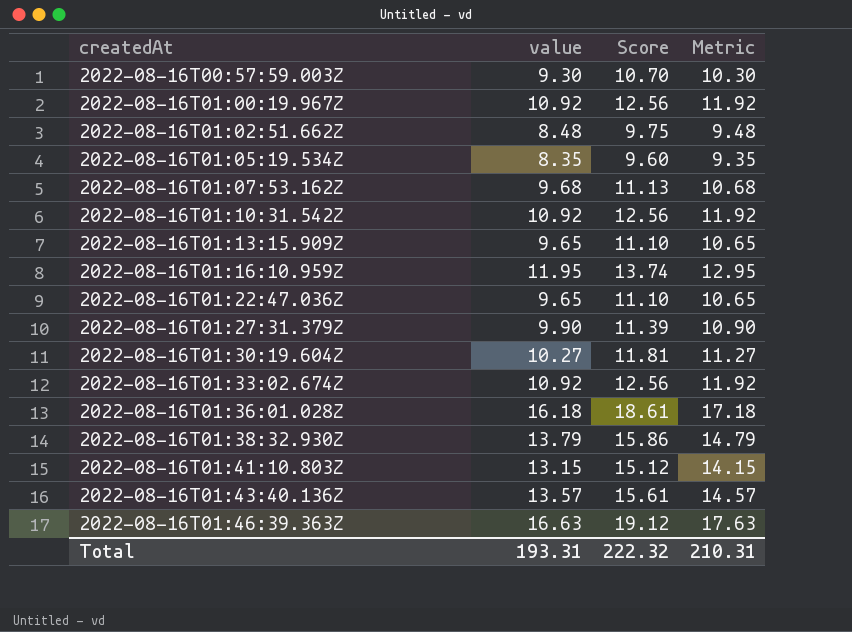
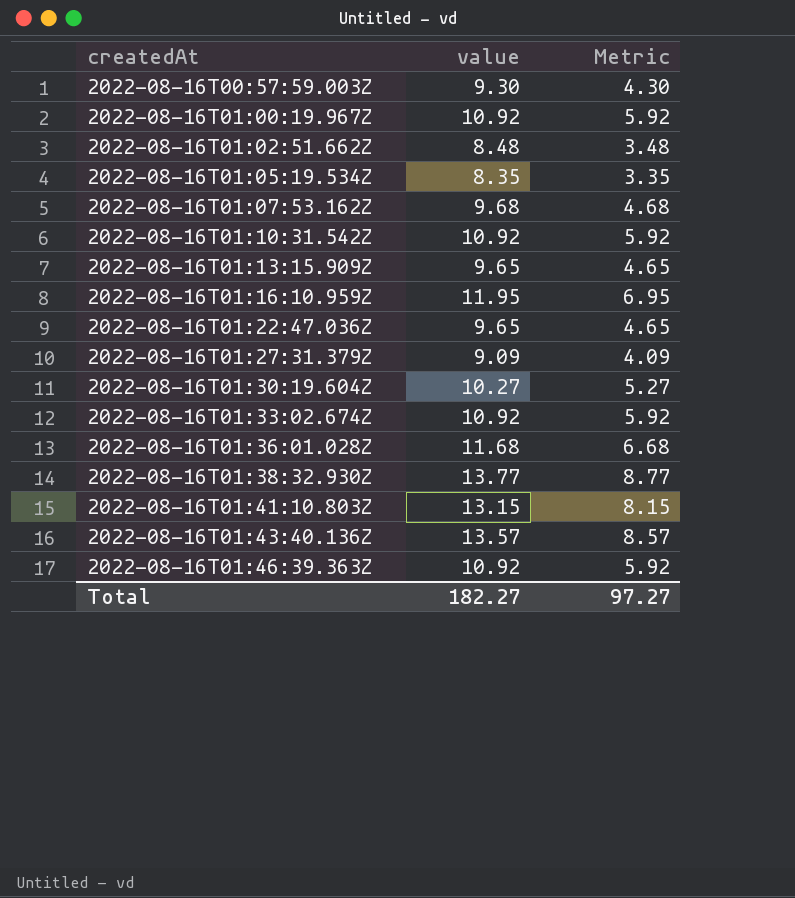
column Score | formula: [value] * 1.15 -> none
column Metric | formula: [value] + 1 -> [value] - 5
2022-08-16T01:27:31.379Z | value: 9.90 -> 9.09
2022-08-16T01:36:01.028Z | value: 16.18 -> 11.68
2022-08-16T01:38:32.930Z | value: 13.79 -> 13.77
2022-08-16T01:46:39.363Z | value: 16.63 -> 10.92
Total | value: 193.31 -> 182.27
Total | Metric: 210.31 -> 97.27

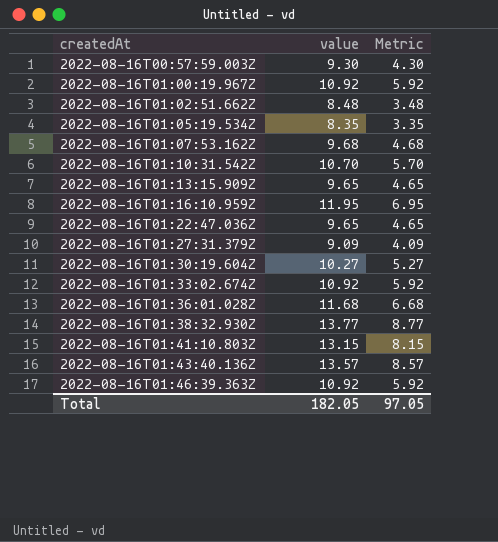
2022-08-16T01:10:31.542Z | value: 10.92 -> 10.70
2022-08-16T01:10:31.542Z | Metric: 5.92 -> 5.70
Total | value: 182.27 -> 182.05
Total | Metric: 97.27 -> 97.05

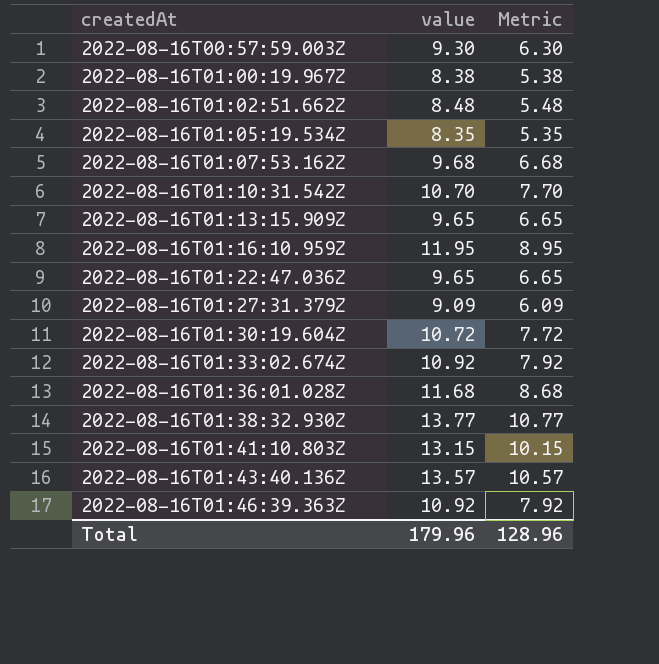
column Metric | formula: [value] - 5 -> [value] - 3
2022-08-16T01:00:19.967Z | value: 10.92 -> 8.38
2022-08-16T01:30:19.604Z | value: 10.27 -> 10.72
Total | value: 182.05 -> 179.96
Total | Metric: 97.05 -> 128.96

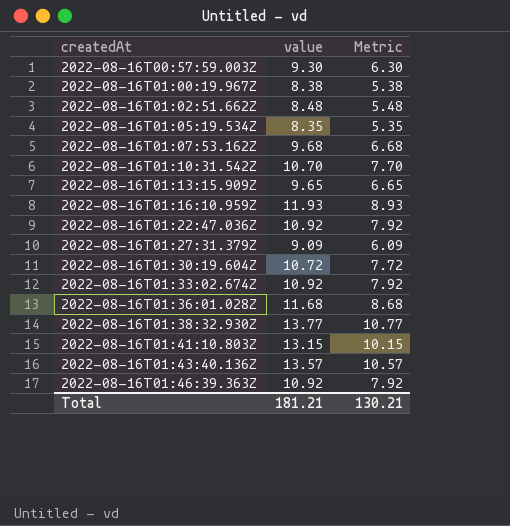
2022-08-16T01:16:10.959Z | value: 11.95 -> 11.93
2022-08-16T01:16:10.959Z | Metric: 8.95 -> 8.93
2022-08-16T01:22:47.036Z | value: 9.65 -> 10.92
2022-08-16T01:22:47.036Z | Metric: 6.65 -> 7.92
Total | value: 179.96 -> 181.21
Total | Metric: 128.96 -> 130.21

